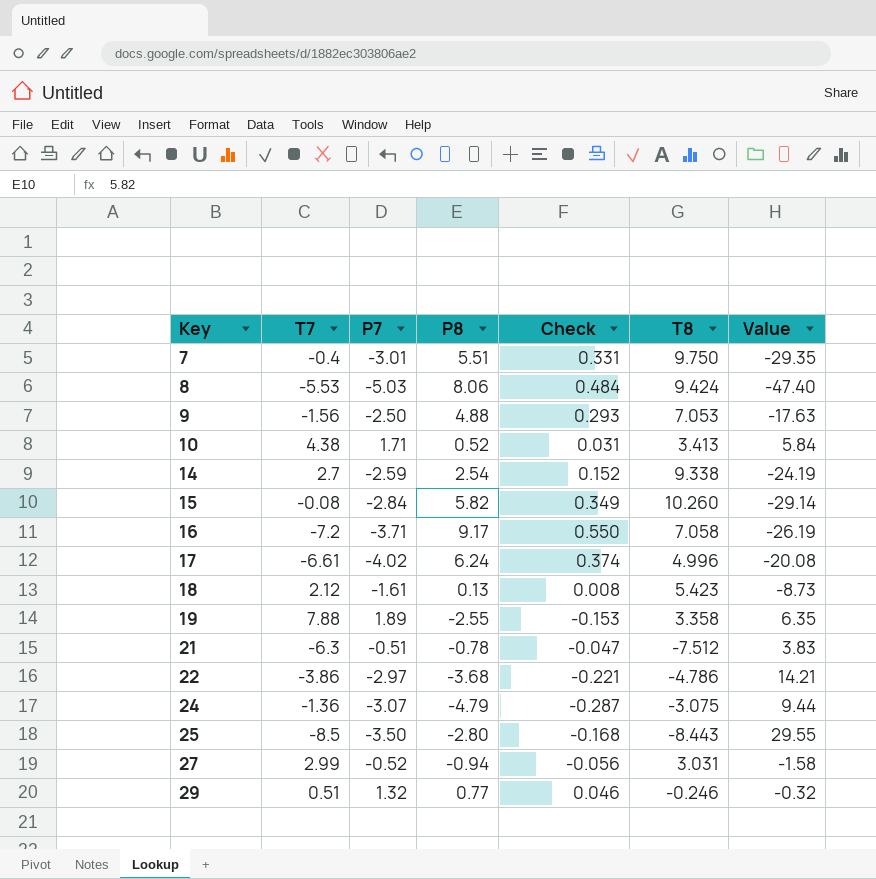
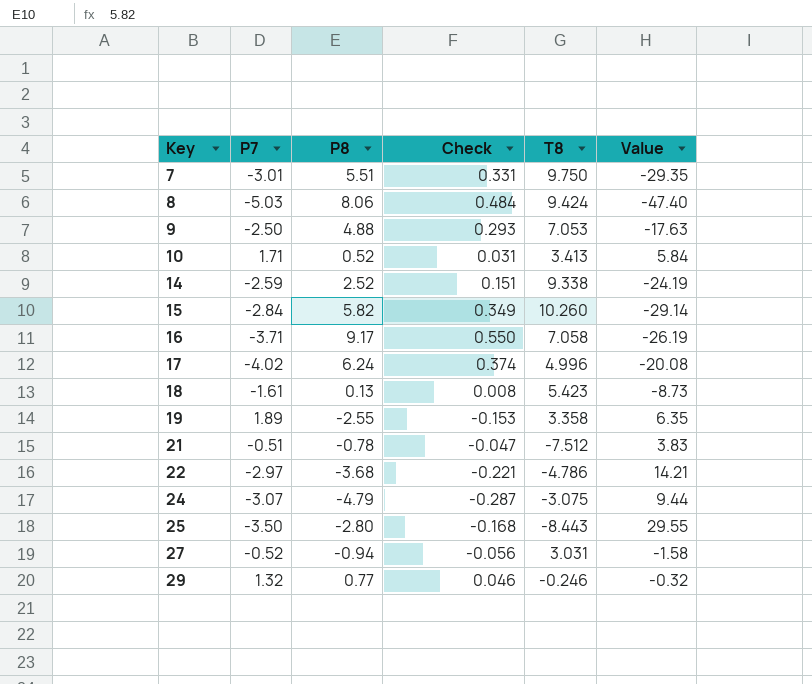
column T7 | position: 2 -> none
14 | P8: 2.54 -> 2.52
14 | Check: 0.152 -> 0.151

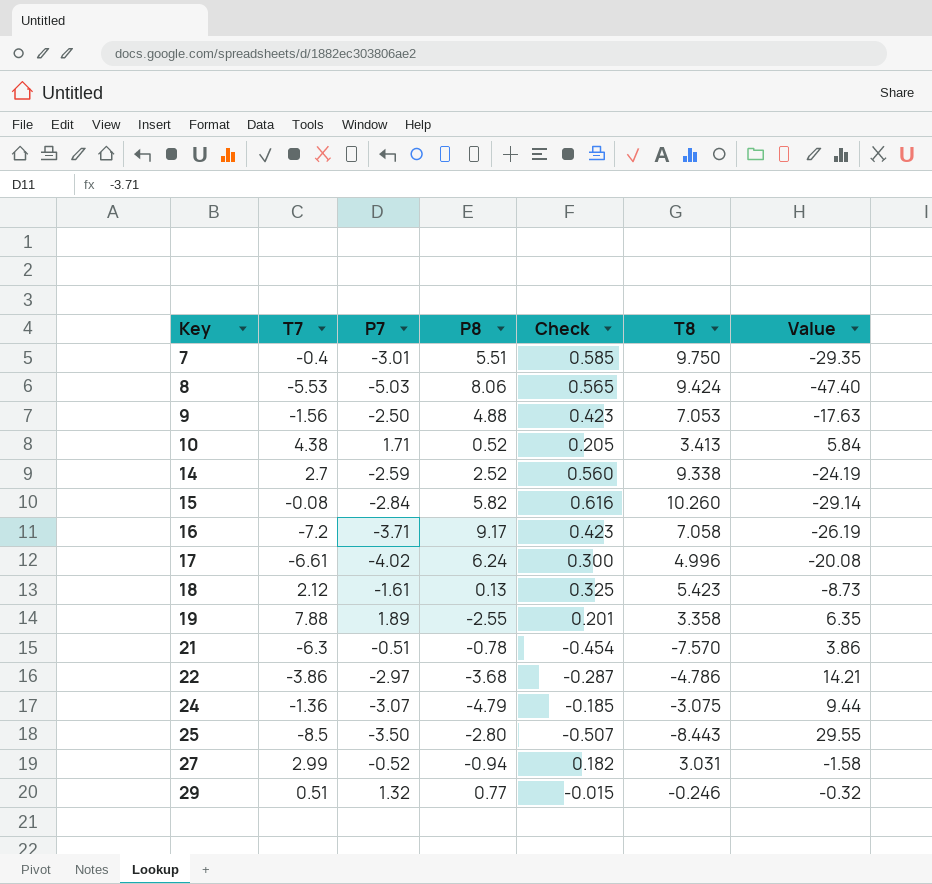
column T7 | position: none -> 2
column Check | formula: [P8] * 0.06 -> [T8] * 0.06
21 | T8: -7.512 -> -7.570
21 | Value: 3.83 -> 3.86

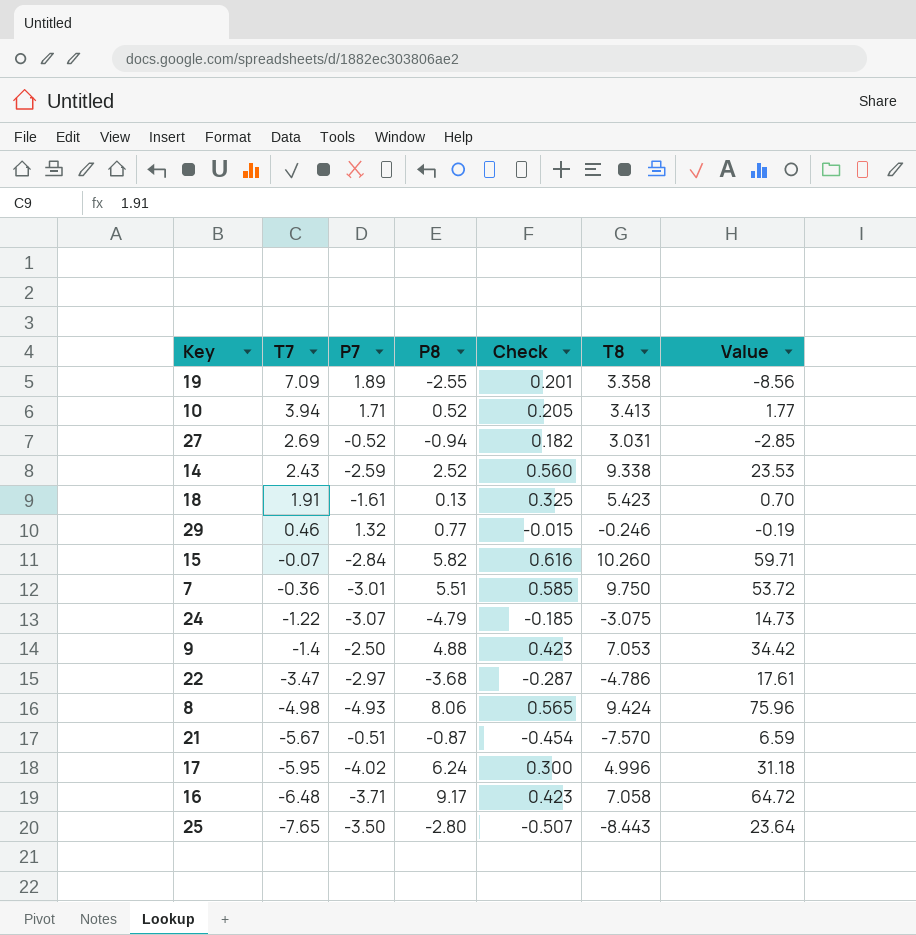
row order: Key ascending -> T7 descending
column Value | formula: [P7] * [T8] -> [P8] * [T8]
19 | T7: 7.88 -> 7.09
10 | T7: 4.38 -> 3.94
27 | T7: 2.99 -> 2.69
14 | T7: 2.7 -> 2.43
18 | T7: 2.12 -> 1.91
29 | T7: 0.51 -> 0.46
15 | T7: -0.08 -> -0.07
7 | T7: -0.4 -> -0.36
24 | T7: -1.36 -> -1.22
9 | T7: -1.56 -> -1.4
22 | T7: -3.86 -> -3.47
8 | T7: -5.53 -> -4.98
8 | P7: -5.03 -> -4.93
21 | T7: -6.3 -> -5.67
21 | P8: -0.78 -> -0.87
17 | T7: -6.61 -> -5.95
16 | T7: -7.2 -> -6.48
25 | T7: -8.5 -> -7.65

